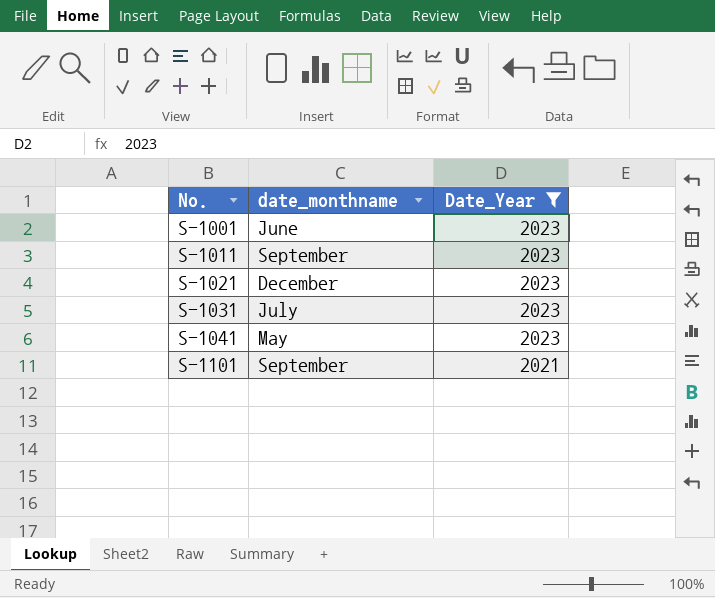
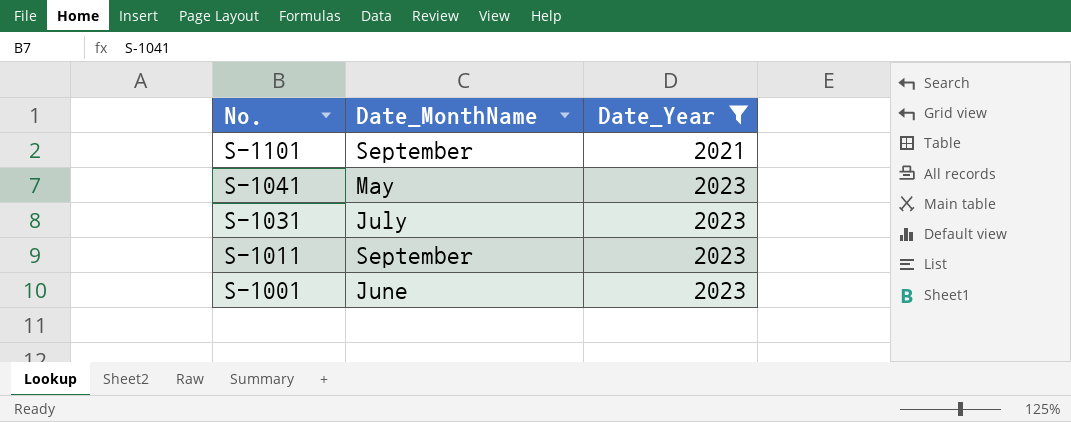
row order: No. ascending -> No. descending
column name: date_monthname -> Date_MonthName
row S-1021: December | 2023 -> none

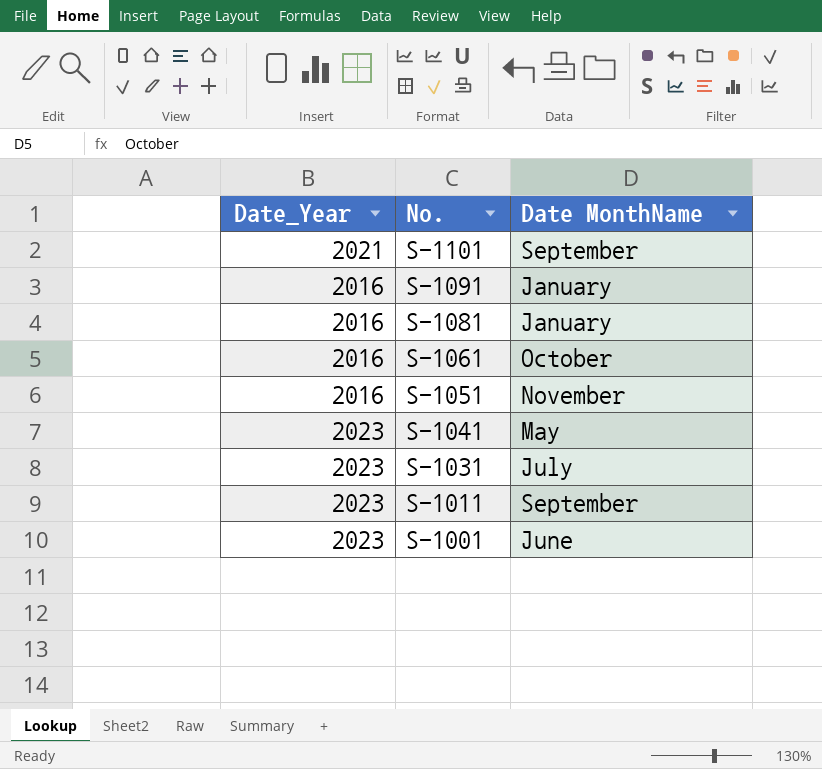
filter: Date_Year != 2016 -> none
column Date_Year | position: 3 -> 1
column name: Date_MonthName -> Date MonthName

